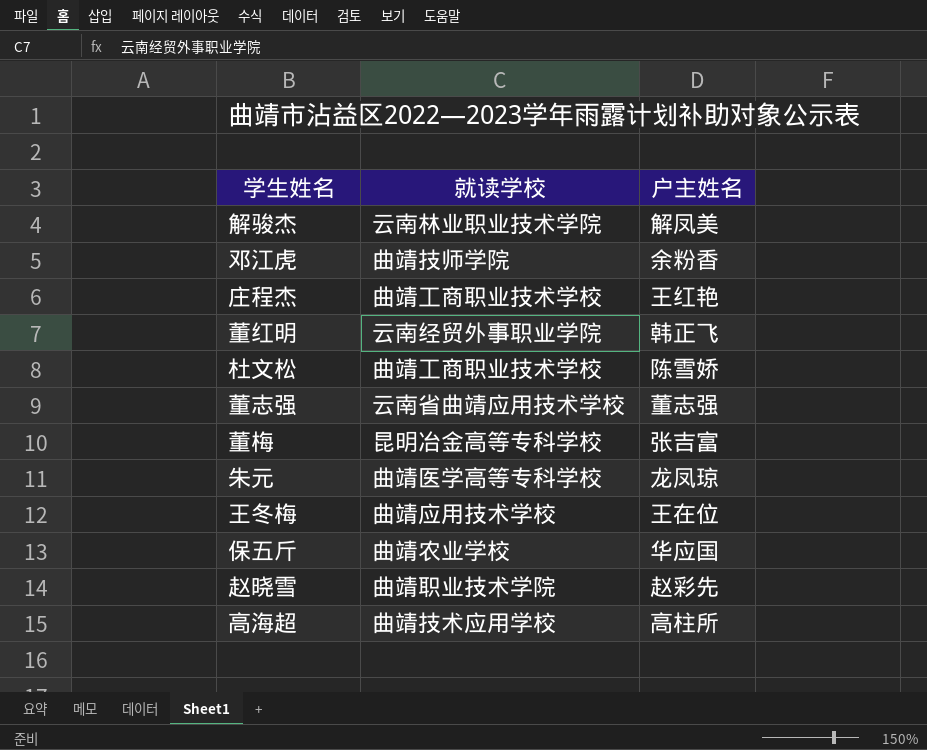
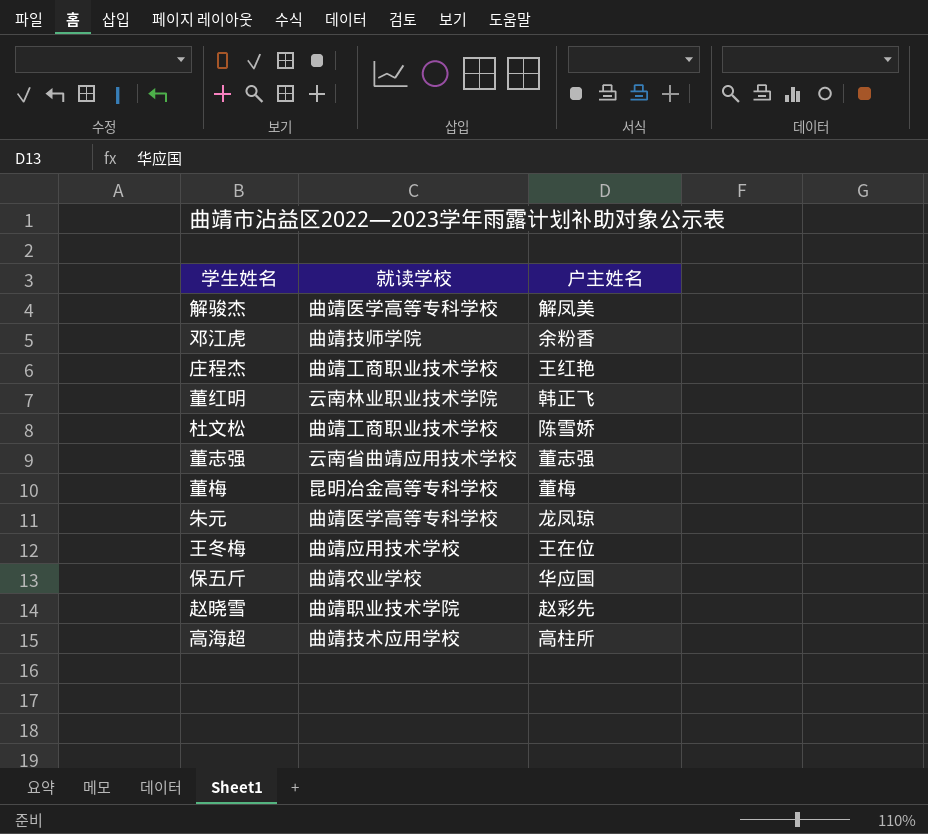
解骏杰 | 就读学校: 云南林业职业技术学院 -> 曲靖医学高等专科学校
董红明 | 就读学校: 云南经贸外事职业学院 -> 云南林业职业技术学院
董梅 | 户主姓名: 张吉富 -> 董梅

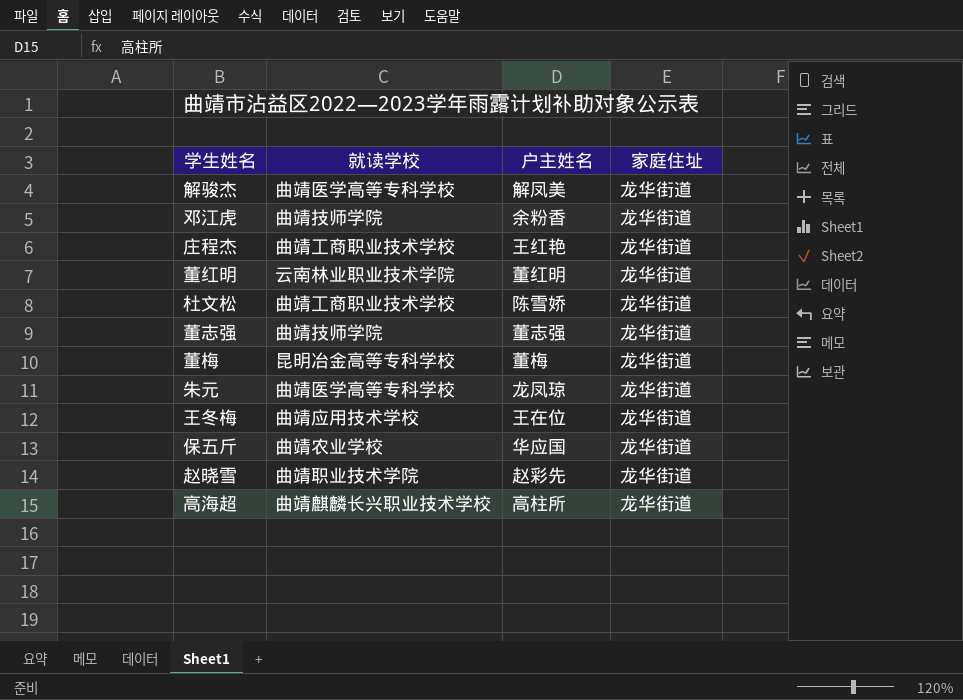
column 家庭住址 | position: none -> 4
董红明 | 户主姓名: 韩正飞 -> 董红明
董志强 | 就读学校: 云南省曲靖应用技术学校 -> 曲靖技师学院
高海超 | 就读学校: 曲靖技术应用学校 -> 曲靖麒麟长兴职业技术学校

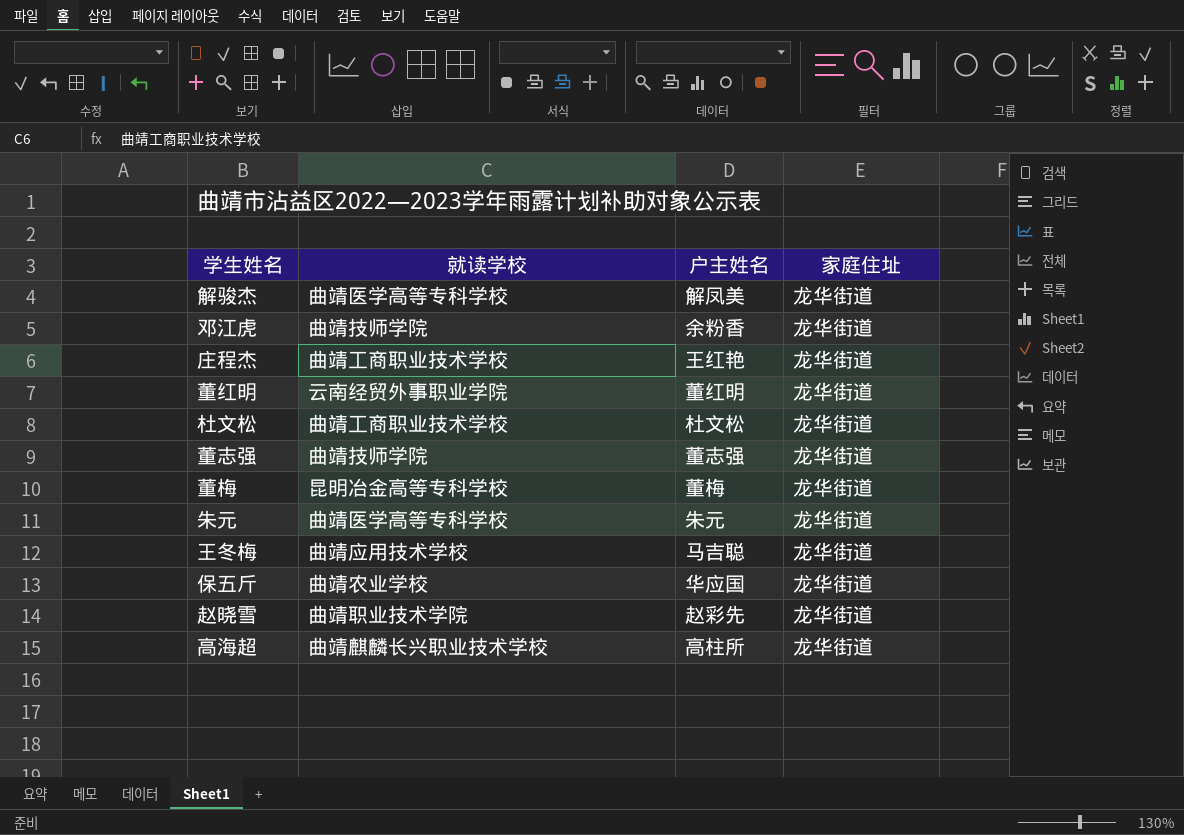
董红明 | 就读学校: 云南林业职业技术学院 -> 云南经贸外事职业学院
杜文松 | 户主姓名: 陈雪娇 -> 杜文松
朱元 | 户主姓名: 龙凤琼 -> 朱元
王冬梅 | 户主姓名: 王在位 -> 马吉聪

